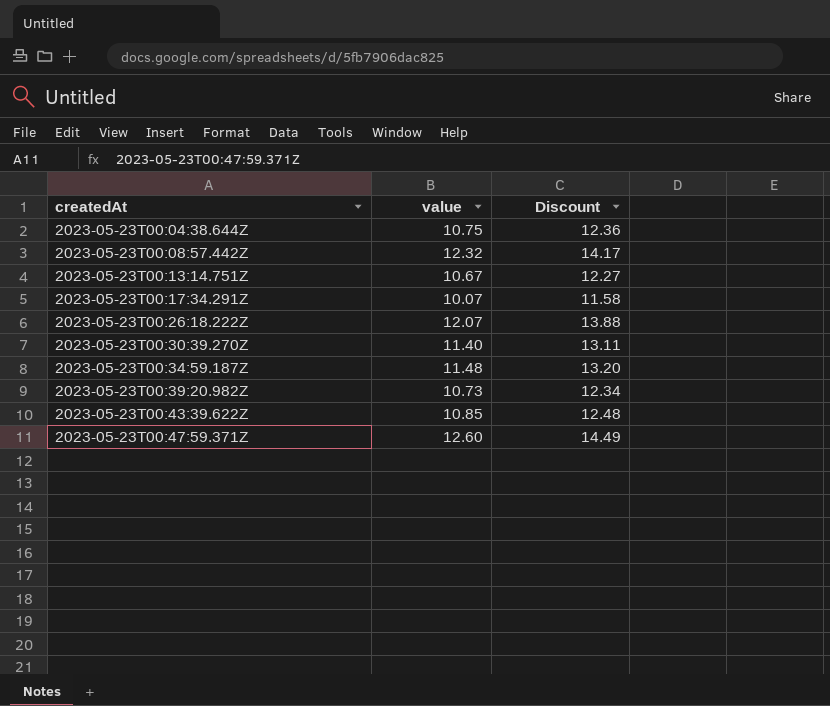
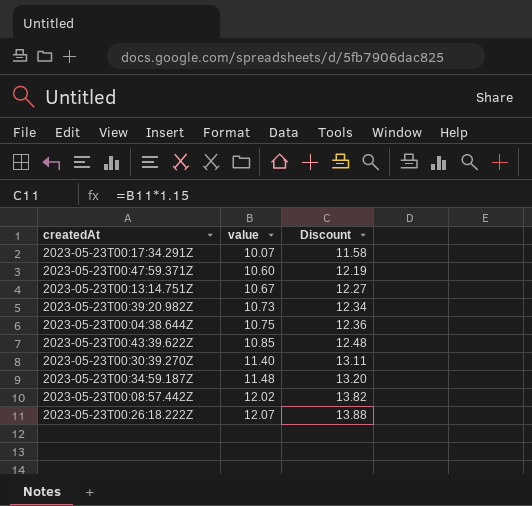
row order: createdAt ascending -> value ascending
2023-05-23T00:47:59.371Z | value: 12.60 -> 10.60
2023-05-23T00:47:59.371Z | Discount: 14.49 -> 12.19
2023-05-23T00:08:57.442Z | value: 12.32 -> 12.02
2023-05-23T00:08:57.442Z | Discount: 14.17 -> 13.82

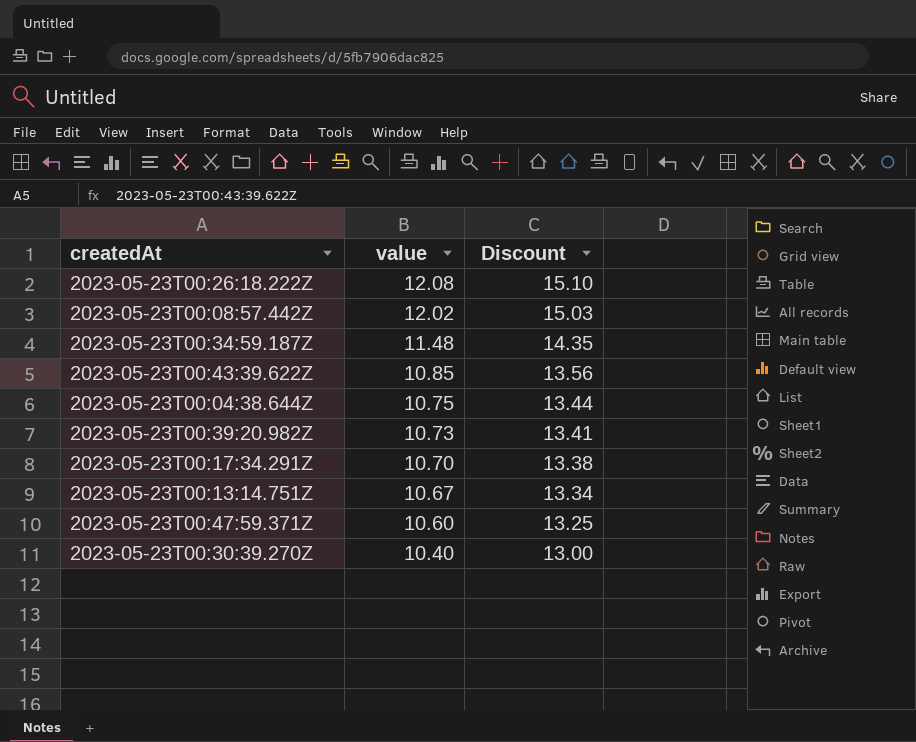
row order: value ascending -> value descending
column Discount | formula: [value] * 1.15 -> [value] * 1.25
2023-05-23T00:26:18.222Z | value: 12.07 -> 12.08
2023-05-23T00:17:34.291Z | value: 10.07 -> 10.70
2023-05-23T00:30:39.270Z | value: 11.40 -> 10.40

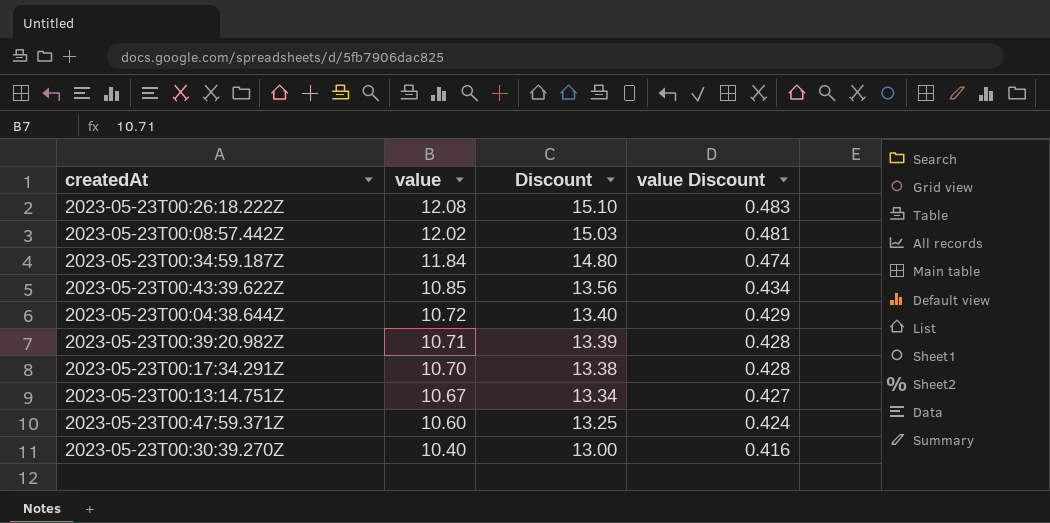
column value Discount | formula: none -> [value] * 0.04
2023-05-23T00:34:59.187Z | value: 11.48 -> 11.84
2023-05-23T00:34:59.187Z | Discount: 14.35 -> 14.80
2023-05-23T00:04:38.644Z | value: 10.75 -> 10.72
2023-05-23T00:04:38.644Z | Discount: 13.44 -> 13.40
2023-05-23T00:39:20.982Z | value: 10.73 -> 10.71
2023-05-23T00:39:20.982Z | Discount: 13.41 -> 13.39

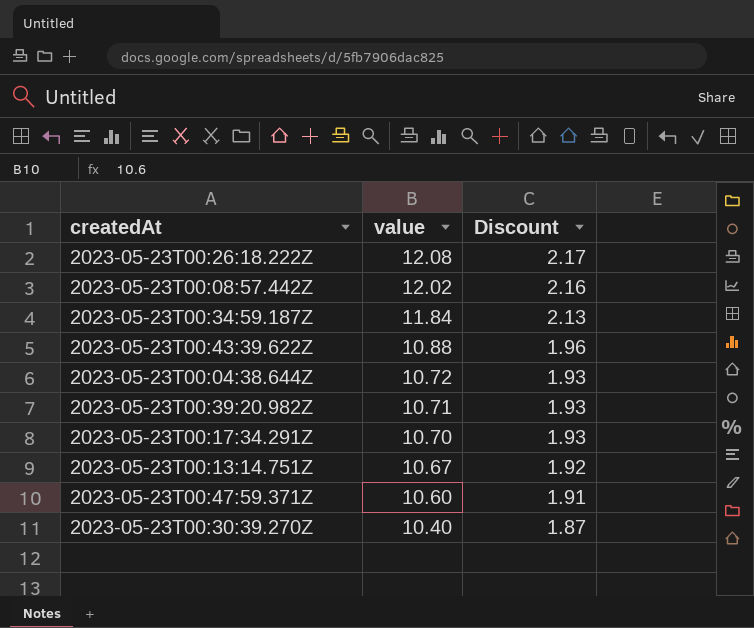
column value Discount | formula: [value] * 0.04 -> none
column Discount | formula: [value] * 1.25 -> [value] * 0.18
2023-05-23T00:43:39.622Z | value: 10.85 -> 10.88

